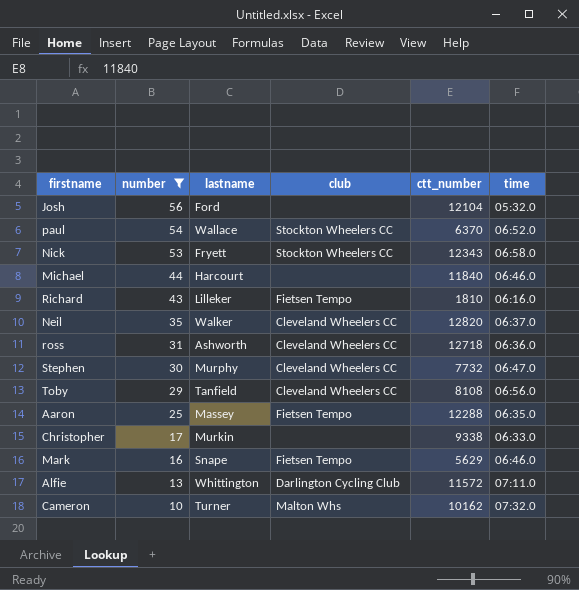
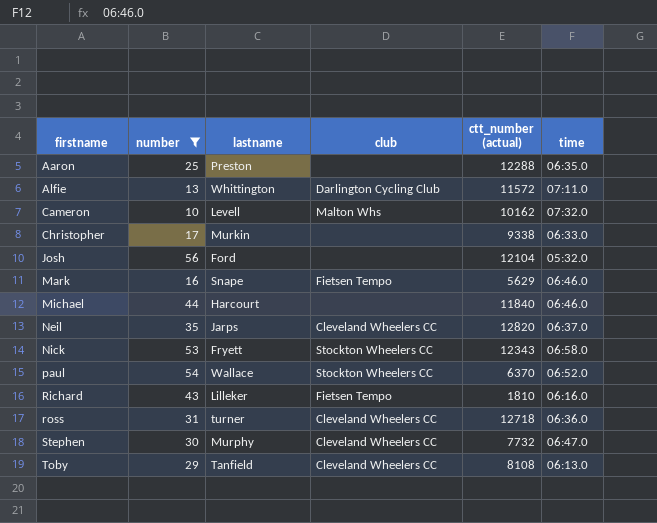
row order: number descending -> firstname ascending
column name: ctt_number -> ctt_number (actual)
Aaron | lastname: Massey -> Preston
Aaron | club: Fietsen Tempo -> none
Cameron | lastname: Turner -> Levell
Neil | lastname: Walker -> Jarps
ross | lastname: Ashworth -> turner
Toby | time: 06:56.0 -> 06:13.0

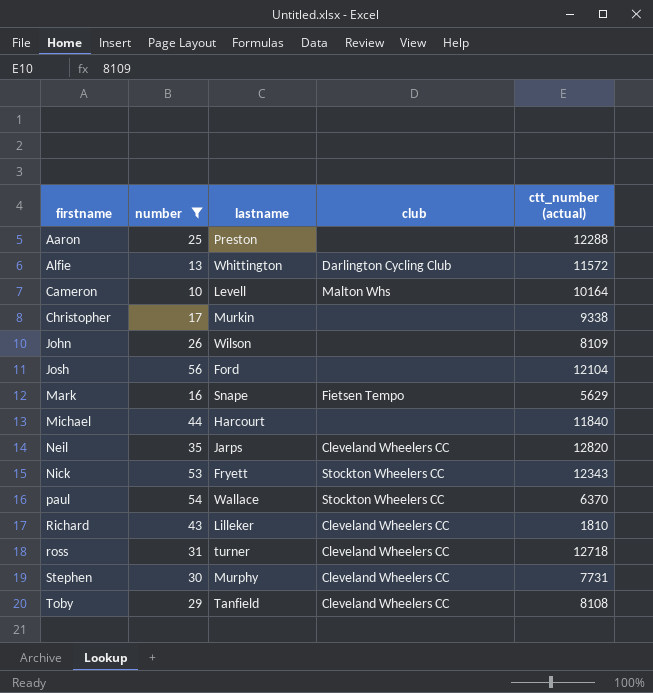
column time | position: 6 -> none
Cameron | ctt_number (actual): 10162 -> 10164
row John: none -> 26 | Wilson | none | 8109
Richard | club: Fietsen Tempo -> Cleveland Wheelers CC
Stephen | ctt_number (actual): 7732 -> 7731

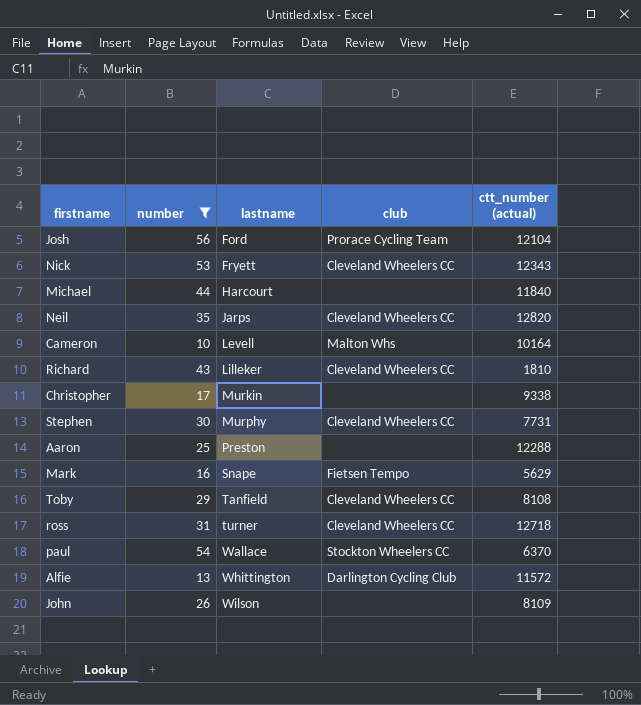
row order: firstname ascending -> lastname ascending
Josh | club: none -> Prorace Cycling Team
Nick | club: Stockton Wheelers CC -> Cleveland Wheelers CC

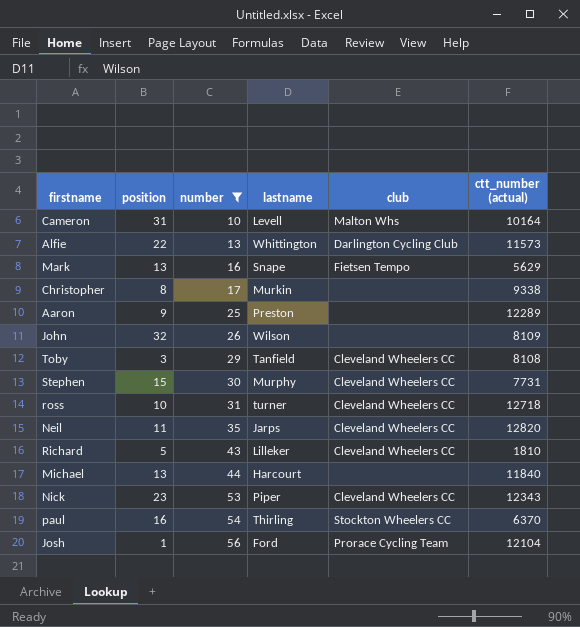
row order: lastname ascending -> number ascending
column position | position: none -> 2
Alfie | ctt_number (actual): 11572 -> 11573
Aaron | ctt_number (actual): 12288 -> 12289
Nick | lastname: Fryett -> Piper
paul | lastname: Wallace -> Thirling

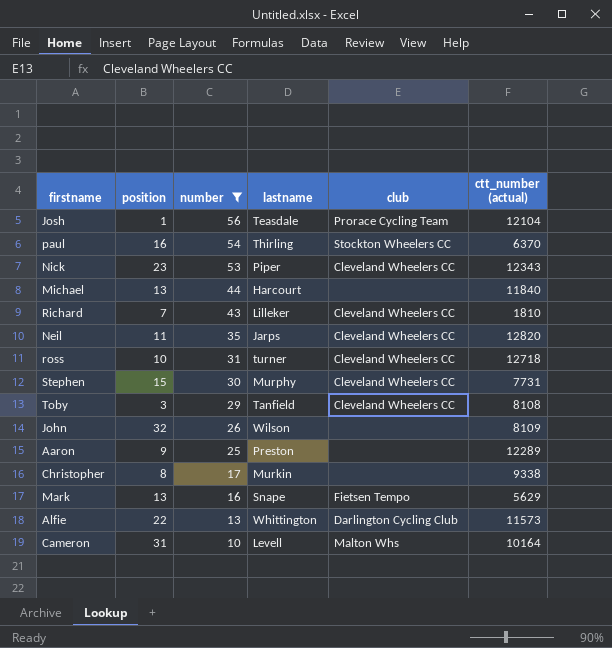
row order: number ascending -> number descending
Josh | lastname: Ford -> Teasdale
Richard | position: 5 -> 7

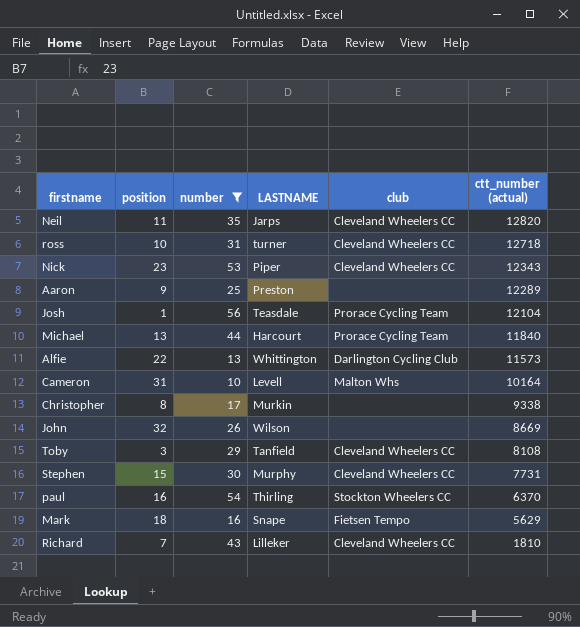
row order: number descending -> ctt_number (actual) descending
column name: lastname -> LASTNAME
Michael | club: none -> Prorace Cycling Team
John | ctt_number (actual): 8109 -> 8669
Mark | position: 13 -> 18

